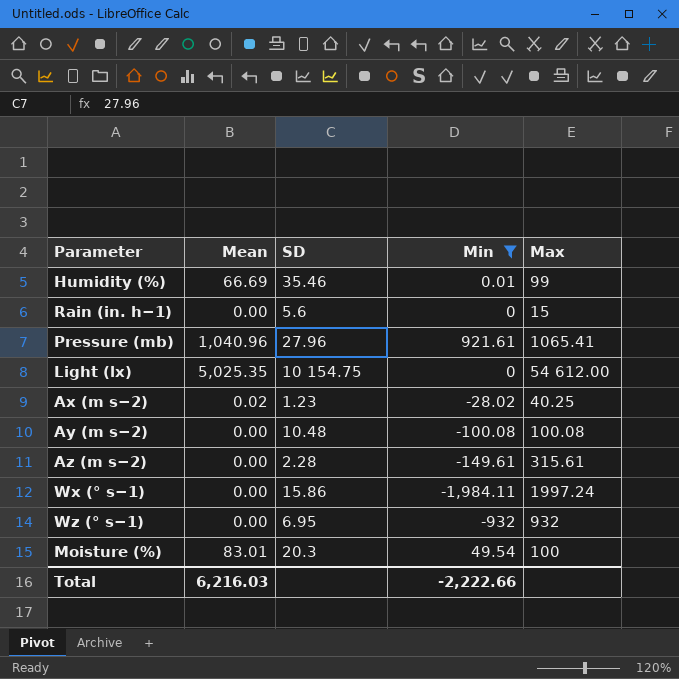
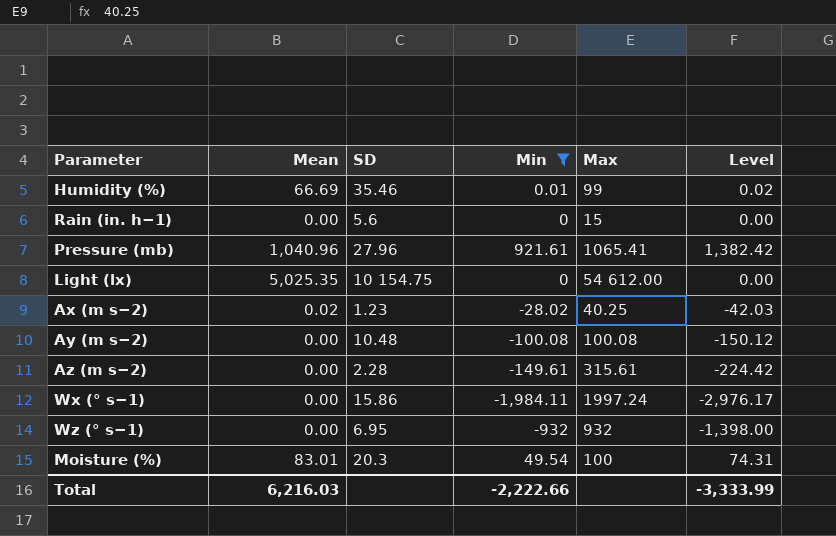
column Level | formula: none -> [Min] * 1.5

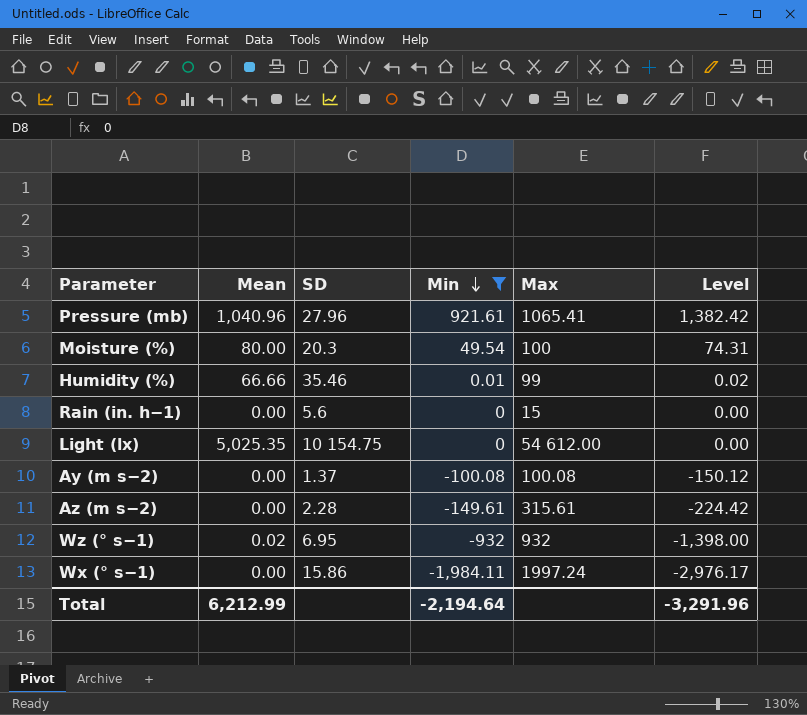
row order: none -> Min descending
row Ax (m s−2): 0.02 | 1.23 | -28.02 | 40.25 | -42.03 -> none
Moisture (%) | Mean: 83.01 -> 80.00
Humidity (%) | Mean: 66.69 -> 66.66
Ay (m s−2) | SD: 10.48 -> 1.37
Wz (° s−1) | Mean: 0.00 -> 0.02
Total | Mean: 6,216.03 -> 6,212.99
Total | Min: -2,222.66 -> -2,194.64
Total | Level: -3,333.99 -> -3,291.96

